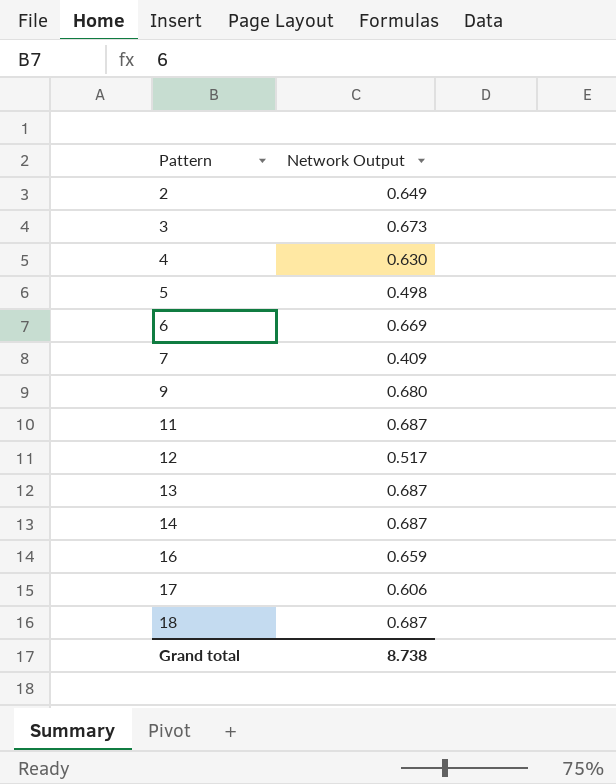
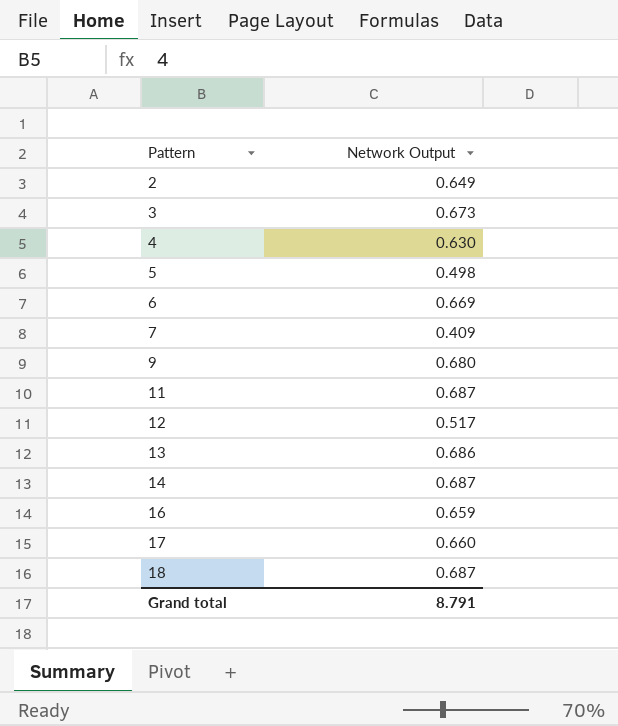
13 | Network Output: 0.687 -> 0.686
17 | Network Output: 0.606 -> 0.660
Grand total | Network Output: 8.738 -> 8.791

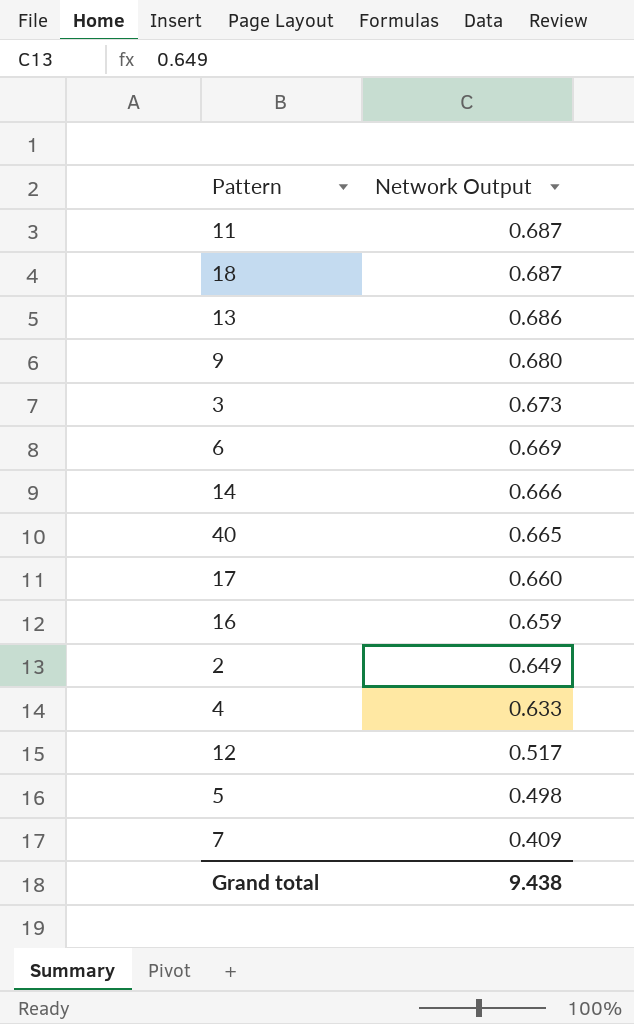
row order: Pattern ascending -> Network Output descending
14 | Network Output: 0.687 -> 0.666
row 40: none -> 0.665
4 | Network Output: 0.630 -> 0.633
Grand total | Network Output: 8.791 -> 9.438

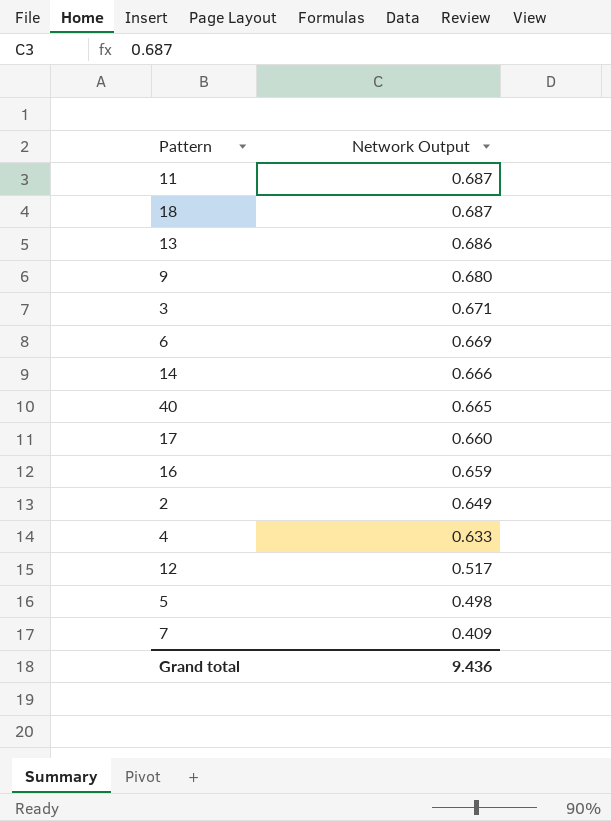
3 | Network Output: 0.673 -> 0.671
Grand total | Network Output: 9.438 -> 9.436

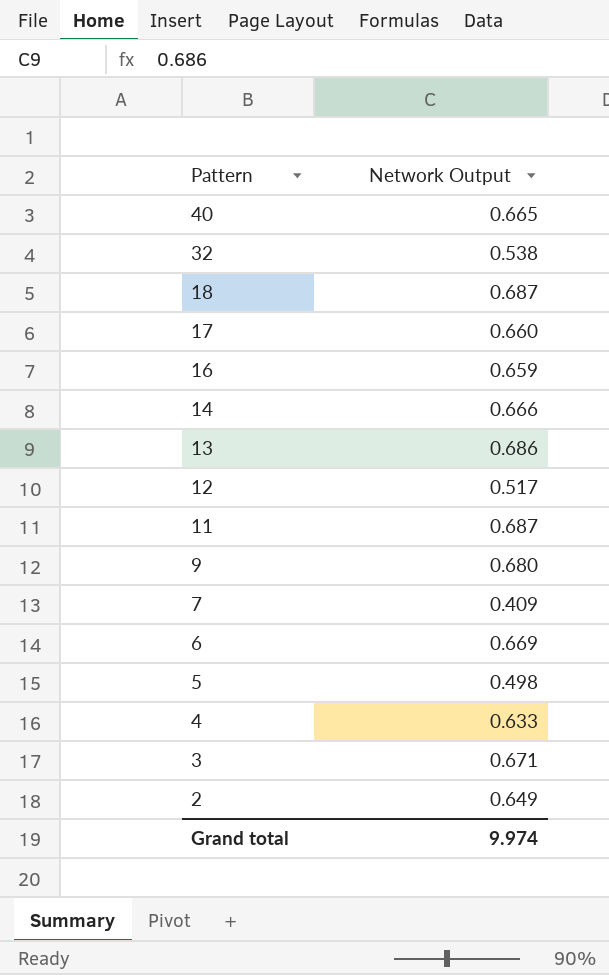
row order: Network Output descending -> Pattern descending
row 32: none -> 0.538
Grand total | Network Output: 9.436 -> 9.974

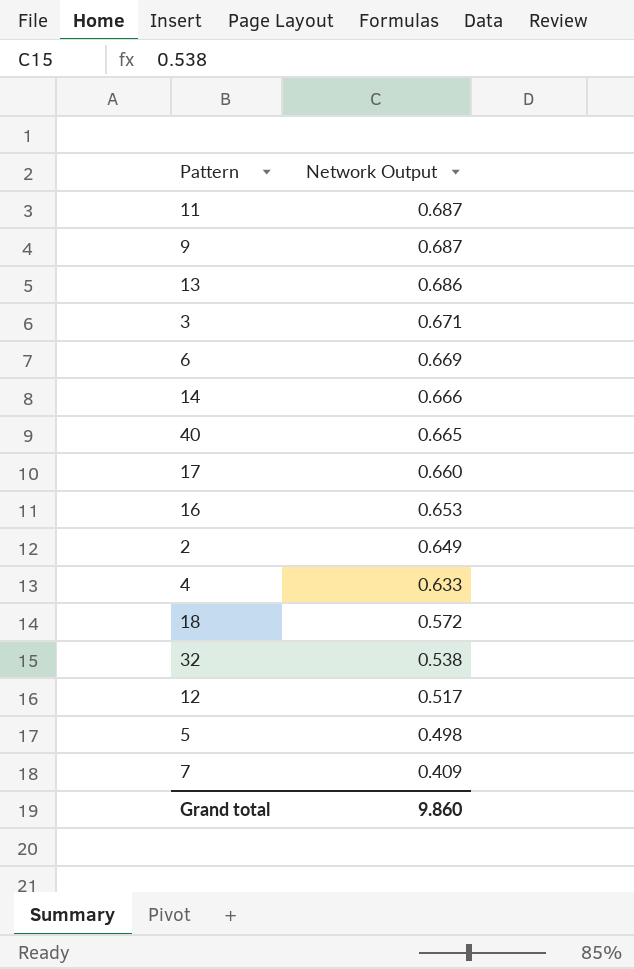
row order: Pattern descending -> Network Output descending
9 | Network Output: 0.680 -> 0.687
16 | Network Output: 0.659 -> 0.653
18 | Network Output: 0.687 -> 0.572
Grand total | Network Output: 9.974 -> 9.860

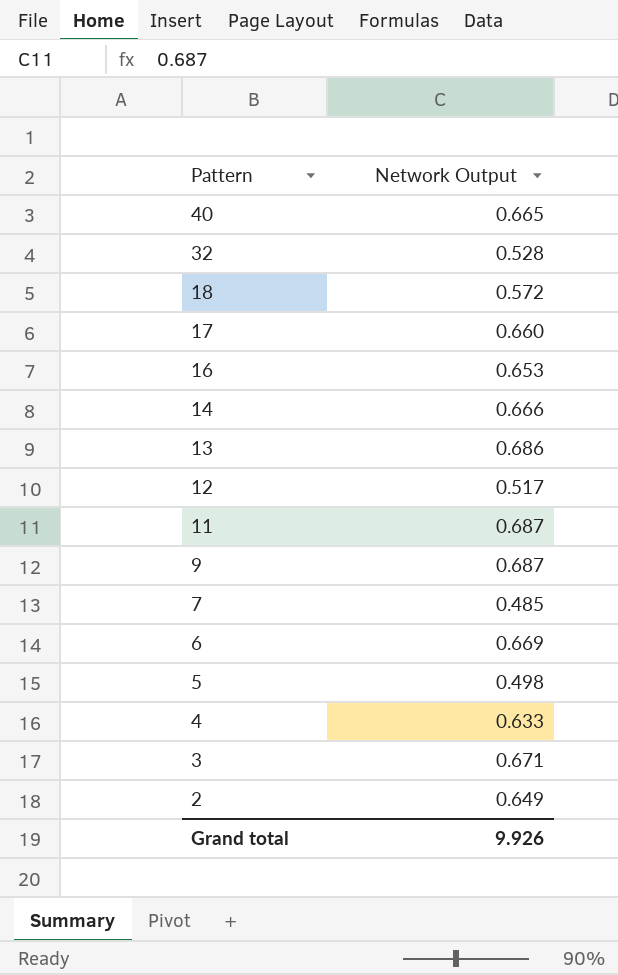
row order: Network Output descending -> Pattern descending
32 | Network Output: 0.538 -> 0.528
7 | Network Output: 0.409 -> 0.485
Grand total | Network Output: 9.860 -> 9.926

